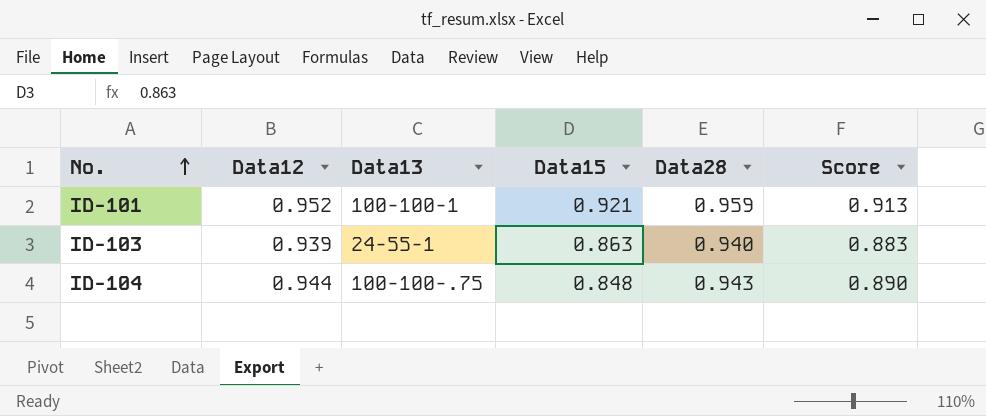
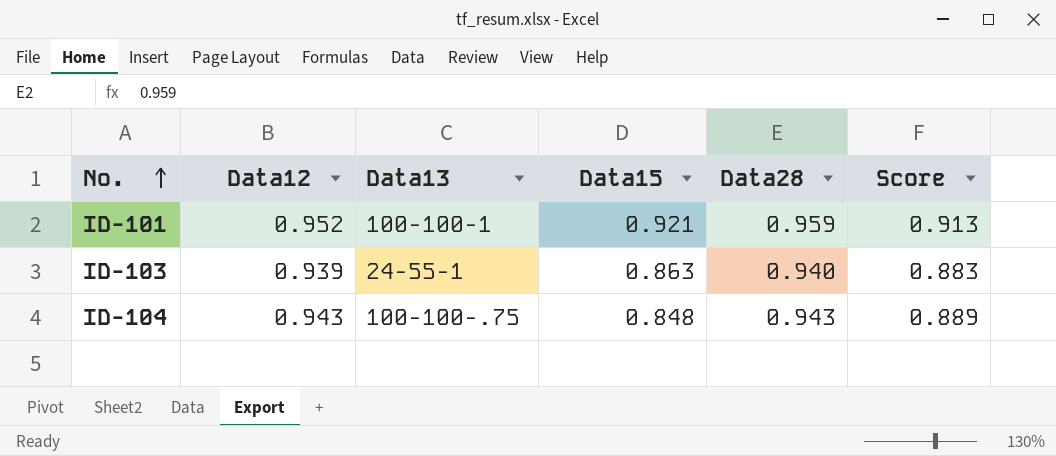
ID-104 | Data12: 0.944 -> 0.943
ID-104 | Score: 0.890 -> 0.889

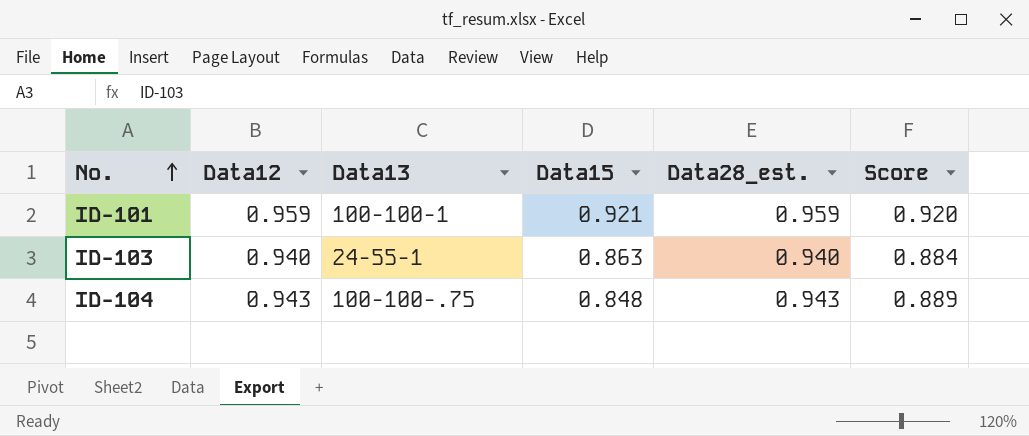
column name: Data28 -> Data28_est.
ID-101 | Data12: 0.952 -> 0.959
ID-101 | Score: 0.913 -> 0.920
ID-103 | Data12: 0.939 -> 0.940
ID-103 | Score: 0.883 -> 0.884

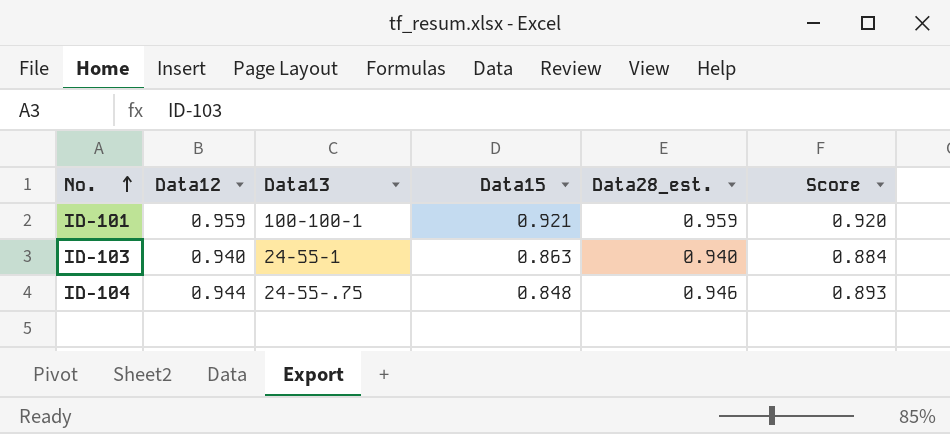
ID-104 | Data12: 0.943 -> 0.944
ID-104 | Data13: 100-100-.75 -> 24-55-.75
ID-104 | Data28_est.: 0.943 -> 0.946
ID-104 | Score: 0.889 -> 0.893

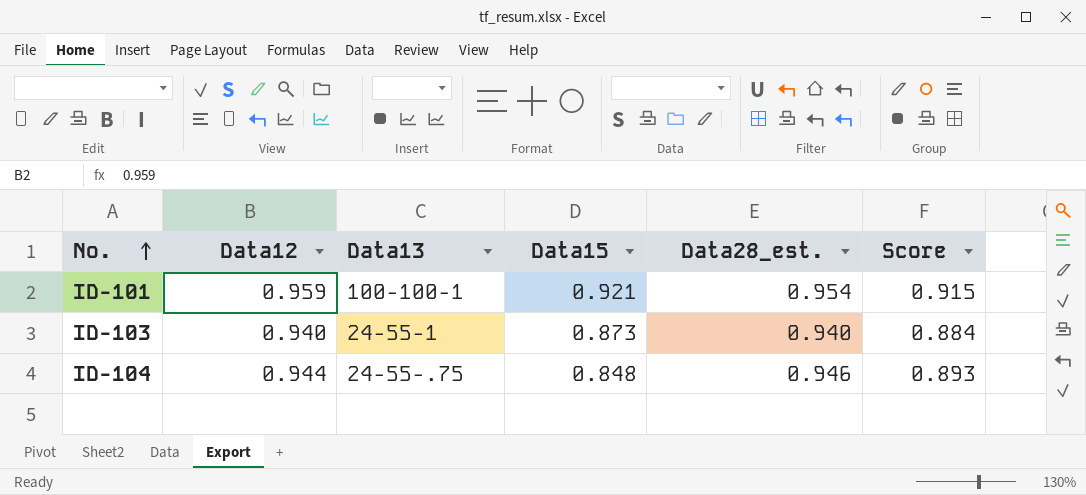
ID-101 | Data28_est.: 0.959 -> 0.954
ID-101 | Score: 0.920 -> 0.915
ID-103 | Data15: 0.863 -> 0.873

